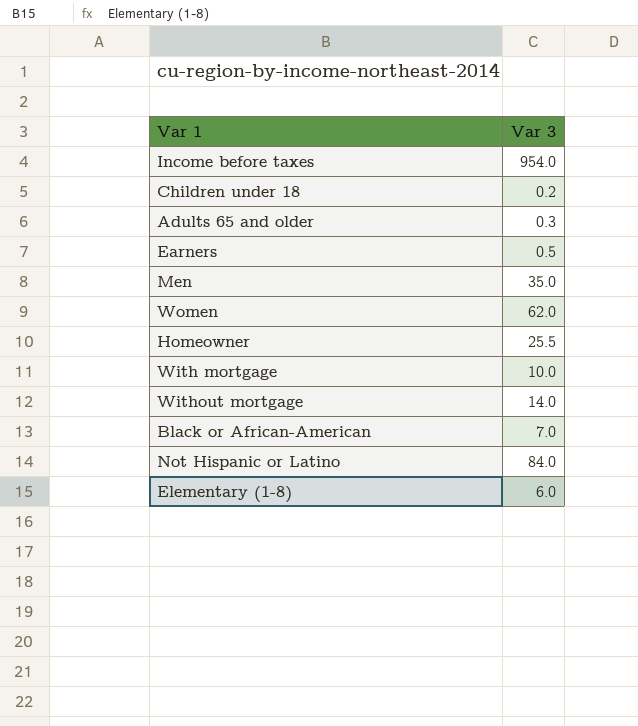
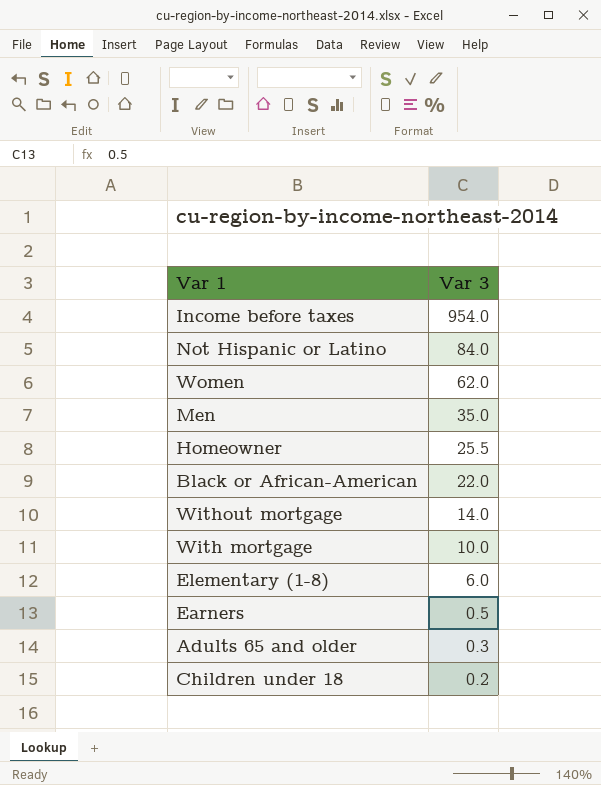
row order: none -> Var 3 descending
Black or African-American | Var 3: 7.0 -> 22.0

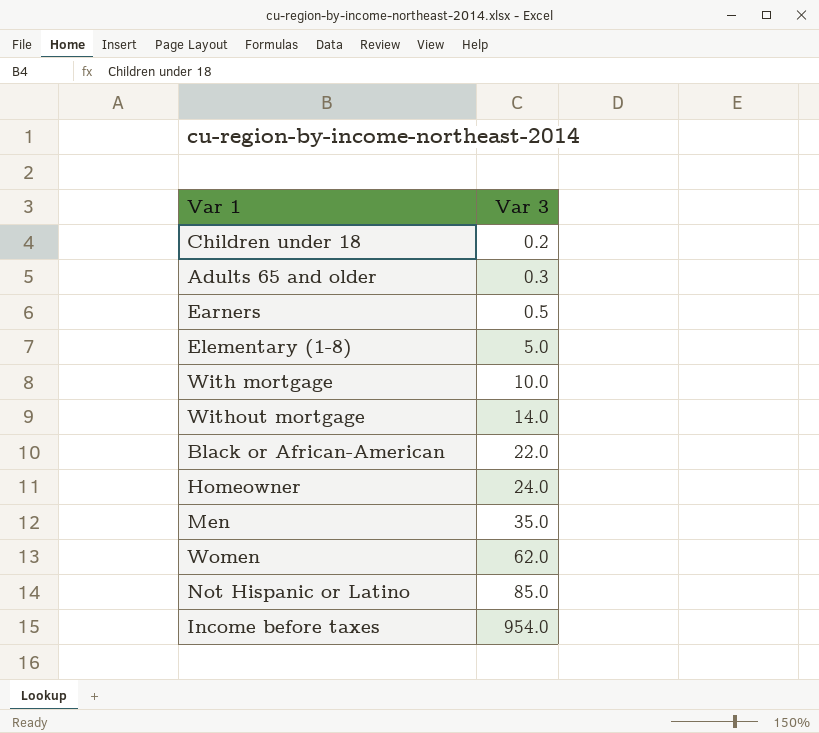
row order: Var 3 descending -> Var 3 ascending
Elementary (1-8) | Var 3: 6.0 -> 5.0
Homeowner | Var 3: 25.5 -> 24.0
Not Hispanic or Latino | Var 3: 84.0 -> 85.0

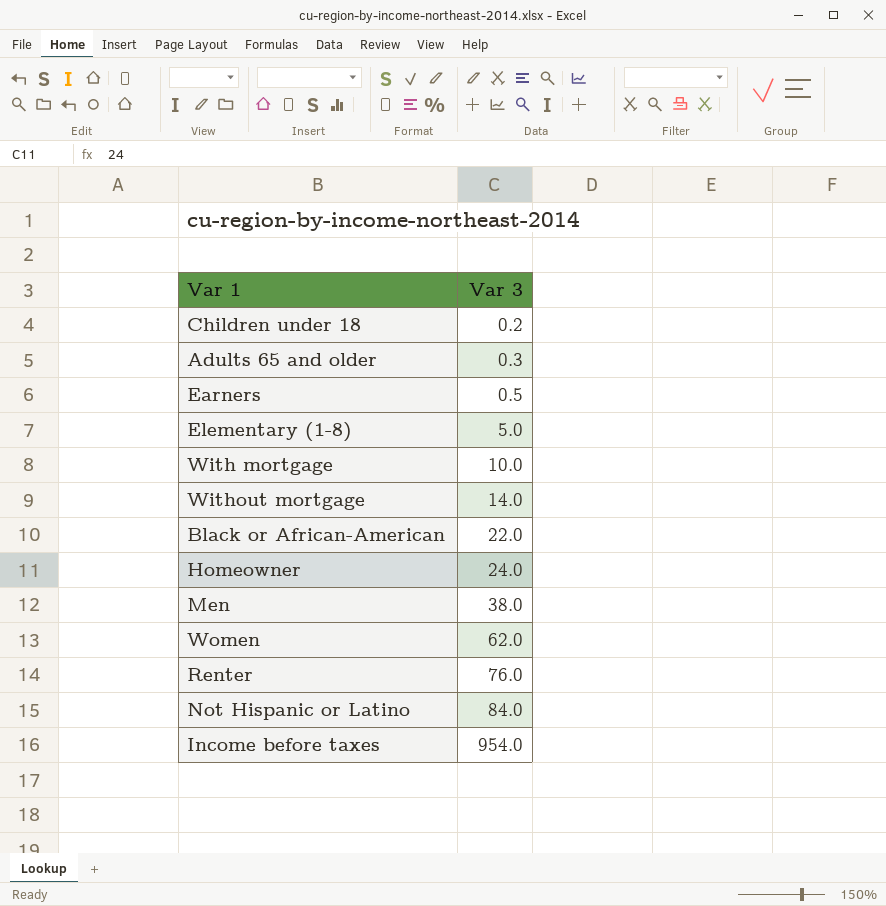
Men | Var 3: 35.0 -> 38.0
row Renter: none -> 76.0
Not Hispanic or Latino | Var 3: 85.0 -> 84.0

